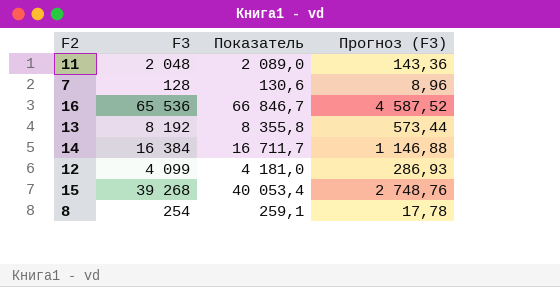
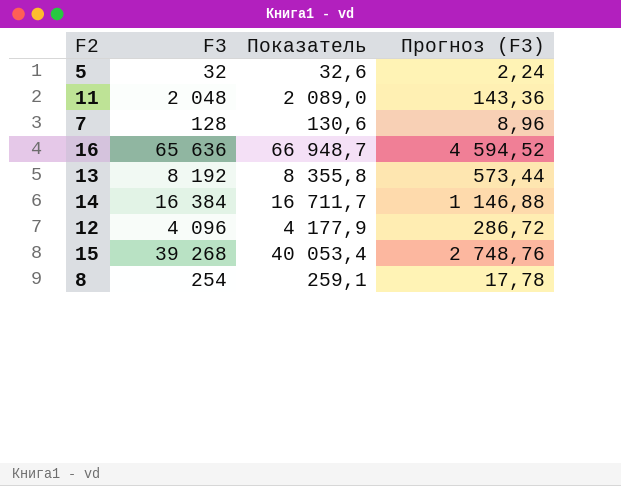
row 5: none -> 32 | 32,6 | 2,24
16 | F3: 65 536 -> 65 636
16 | Показатель: 66 846,7 -> 66 948,7
16 | Прогноз (F3): 4 587,52 -> 4 594,52
12 | F3: 4 099 -> 4 096
12 | Показатель: 4 181,0 -> 4 177,9
12 | Прогноз (F3): 286,93 -> 286,72

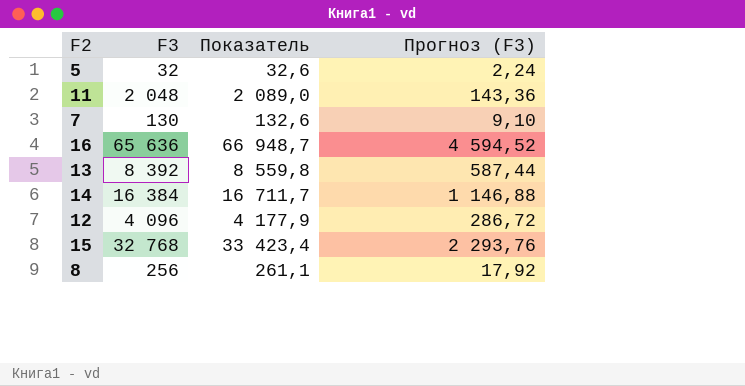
7 | F3: 128 -> 130
7 | Показатель: 130,6 -> 132,6
7 | Прогноз (F3): 8,96 -> 9,10
13 | F3: 8 192 -> 8 392
13 | Показатель: 8 355,8 -> 8 559,8
13 | Прогноз (F3): 573,44 -> 587,44
15 | F3: 39 268 -> 32 768
15 | Показатель: 40 053,4 -> 33 423,4
15 | Прогноз (F3): 2 748,76 -> 2 293,76
8 | F3: 254 -> 256
8 | Показатель: 259,1 -> 261,1
8 | Прогноз (F3): 17,78 -> 17,92

